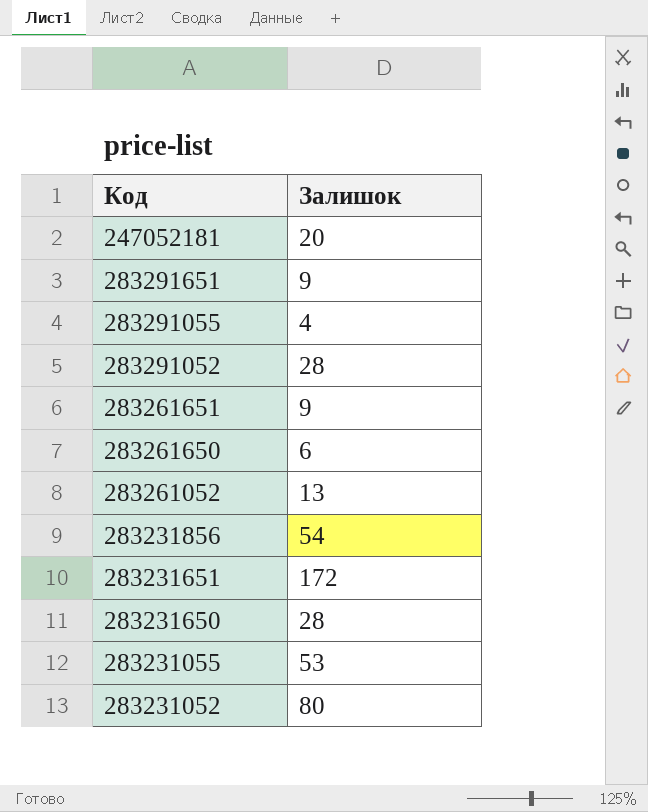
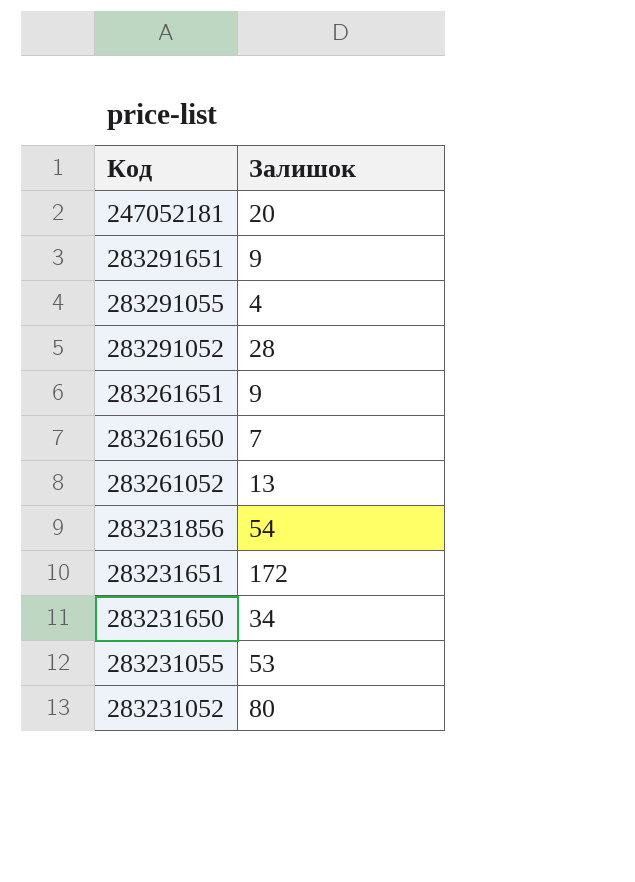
283261650 | Залишок: 6 -> 7
283231650 | Залишок: 28 -> 34

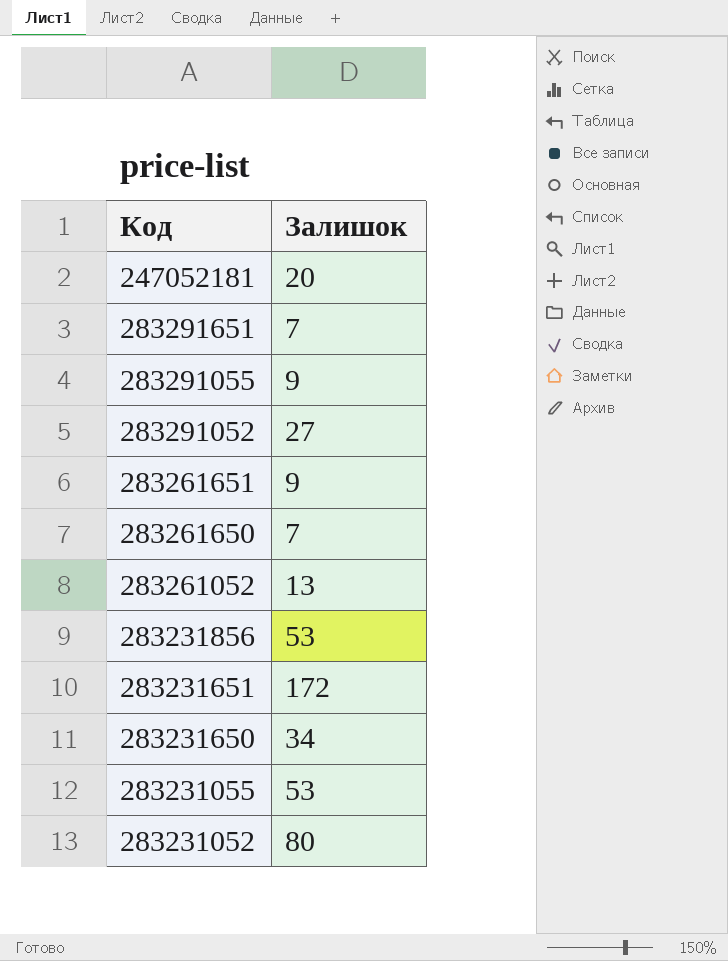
283291651 | Залишок: 9 -> 7
283291055 | Залишок: 4 -> 9
283291052 | Залишок: 28 -> 27
283231856 | Залишок: 54 -> 53

